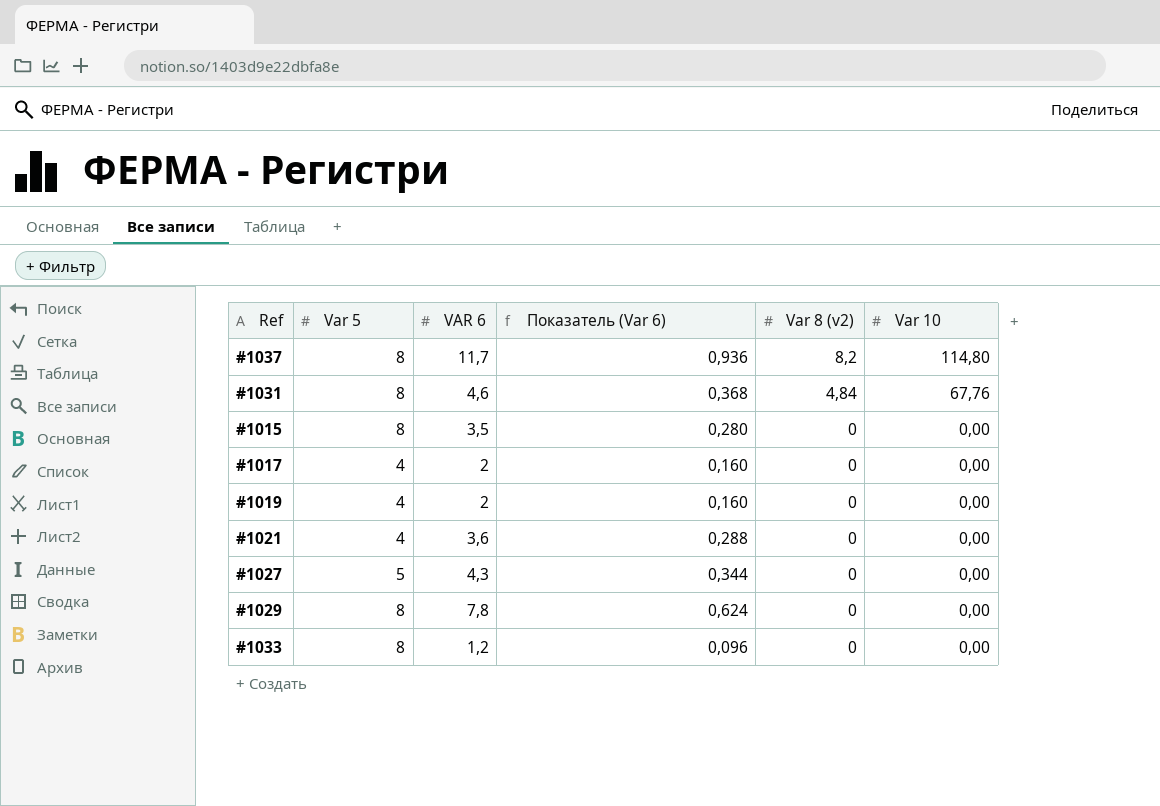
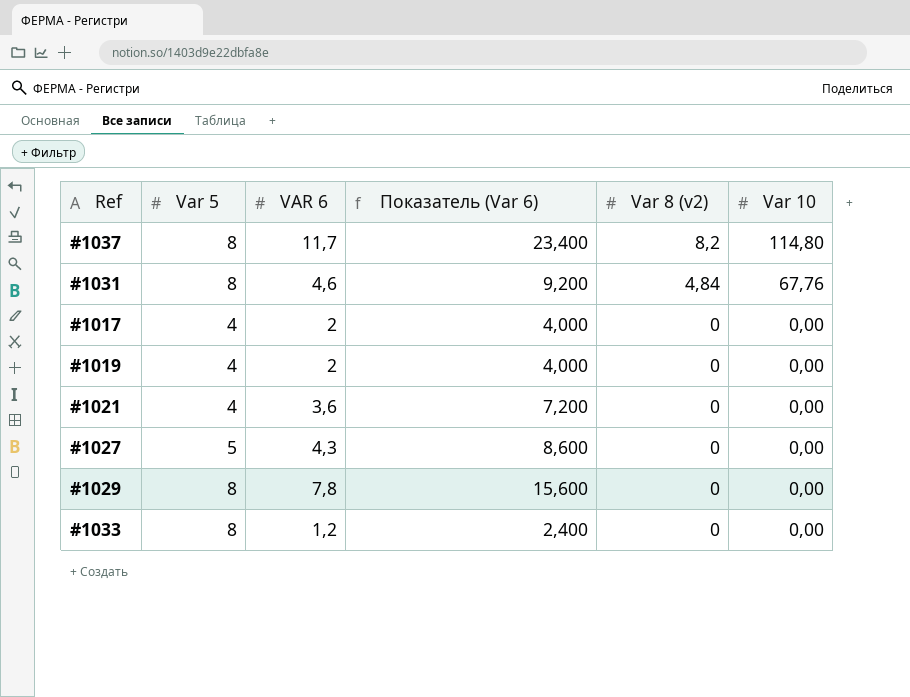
column Показатель (Var 6) | formula: [VAR 6] * 0,08 -> [VAR 6] * 2
row #1015: 8 | 3,5 | 0,280 | 0 | 0,00 -> none

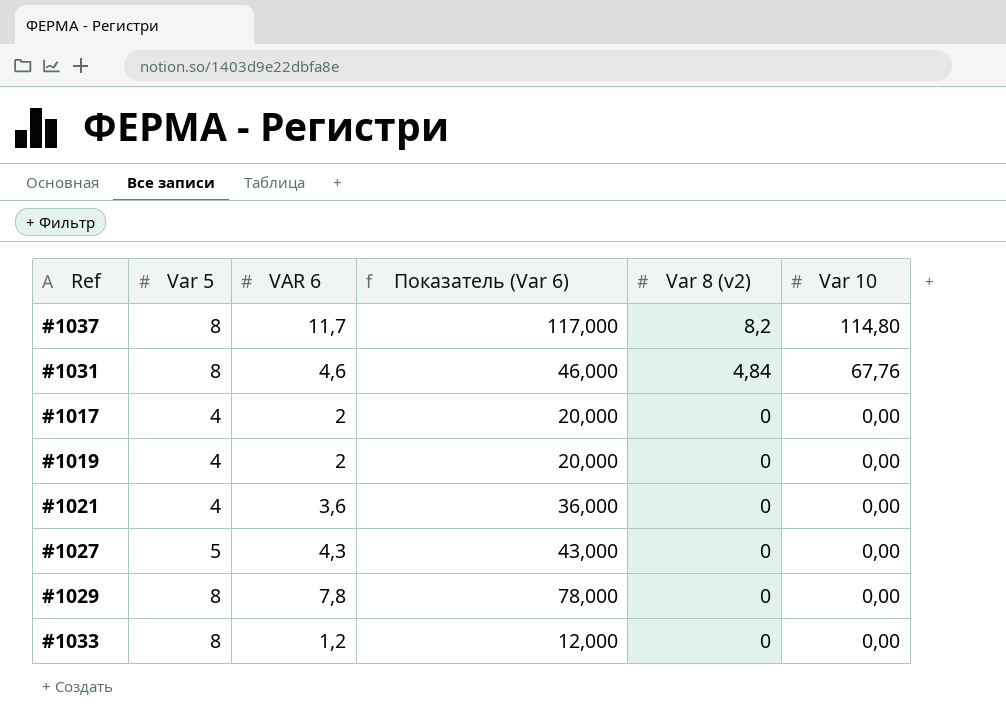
column Показатель (Var 6) | formula: [VAR 6] * 2 -> [VAR 6] * 10

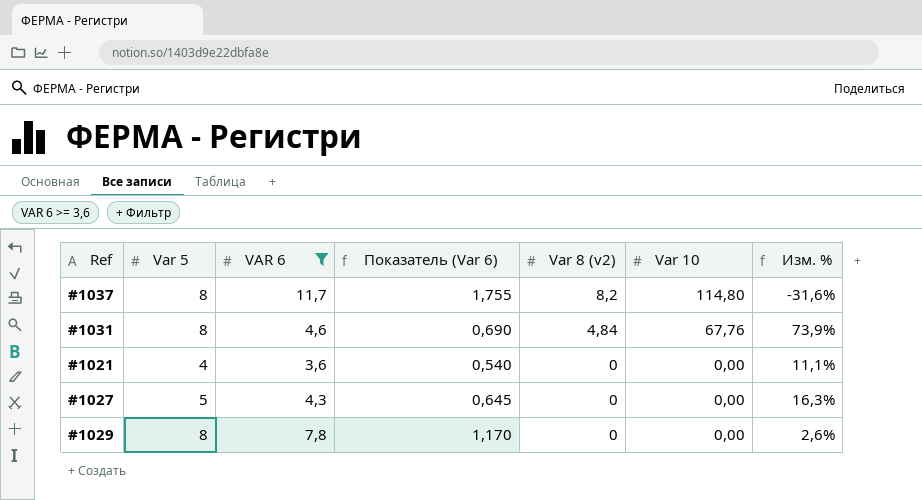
filter: none -> VAR 6 >= 3,6
column Показатель (Var 6) | formula: [VAR 6] * 10 -> [VAR 6] * 0,15
column Изм. % | formula: none -> ([Var 5] - [VAR 6]) / [VAR 6]

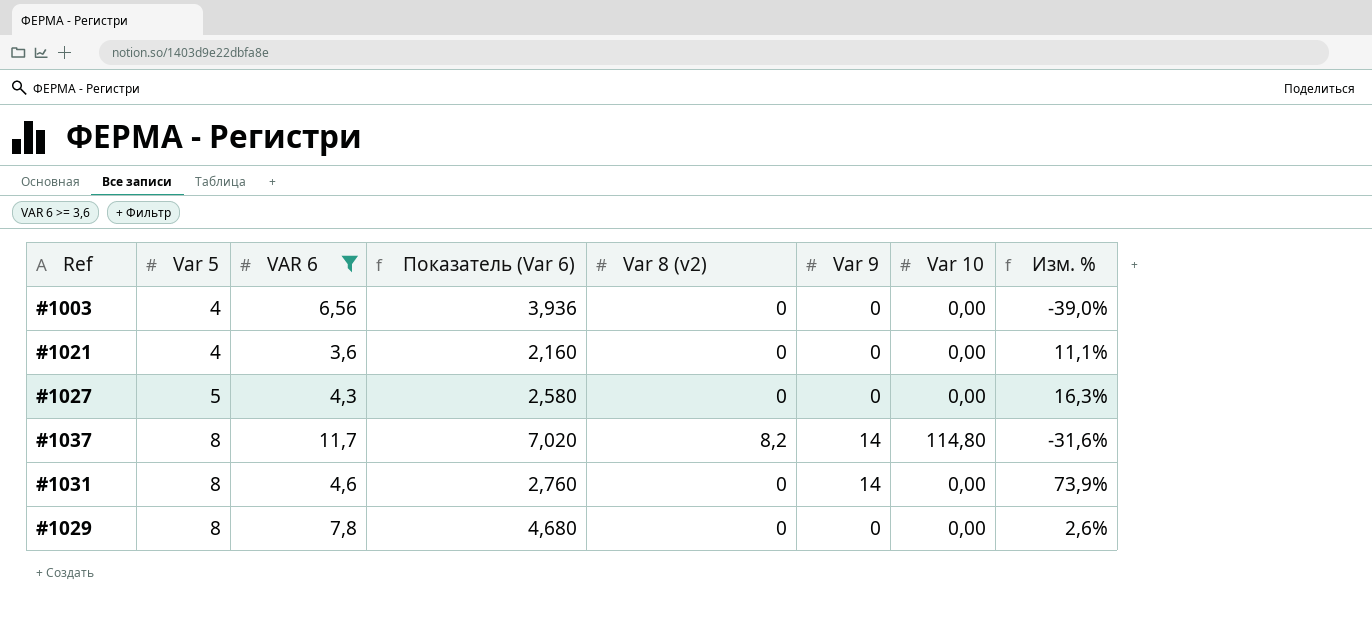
row order: Var 8 (v2) descending -> Var 5 ascending
column Показатель (Var 6) | formula: [VAR 6] * 0,15 -> [VAR 6] * 0,6
column Var 9 | position: none -> 6
row #1003: none -> 4 | 6,56 | 3,936 | 0 | 0 | 0,00 | -39,0%
#1031 | Var 8 (v2): 4,84 -> 0
#1031 | Var 10: 67,76 -> 0,00

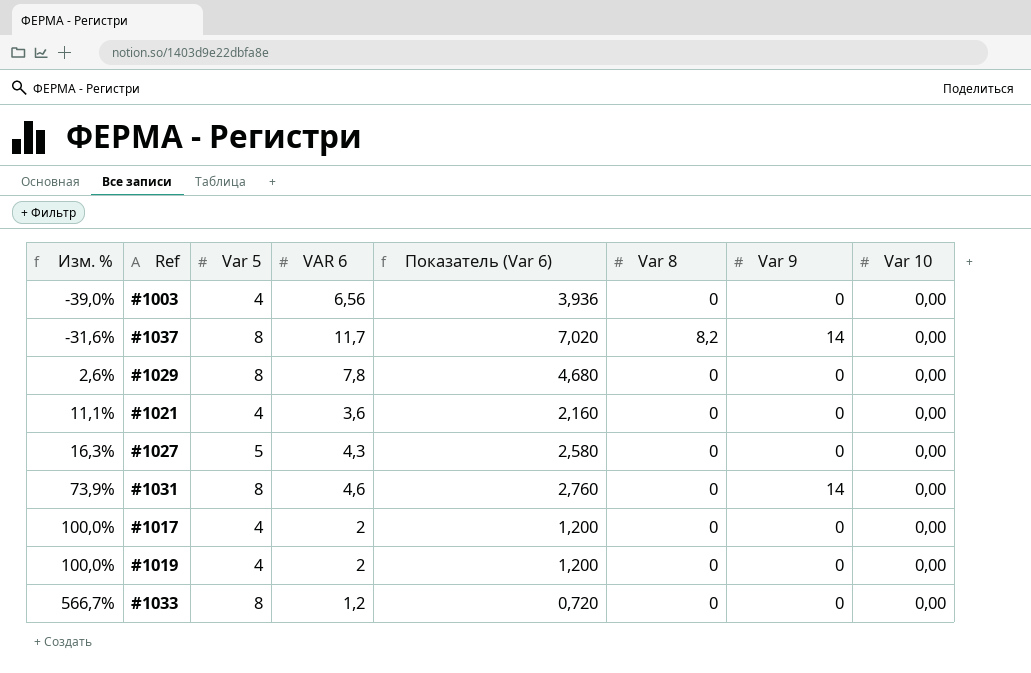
filter: VAR 6 >= 3,6 -> none
row order: Var 5 ascending -> Изм. % ascending
column Изм. % | position: 8 -> 1
column name: Var 8 (v2) -> Var 8
#1037 | Var 10: 114,80 -> 0,00

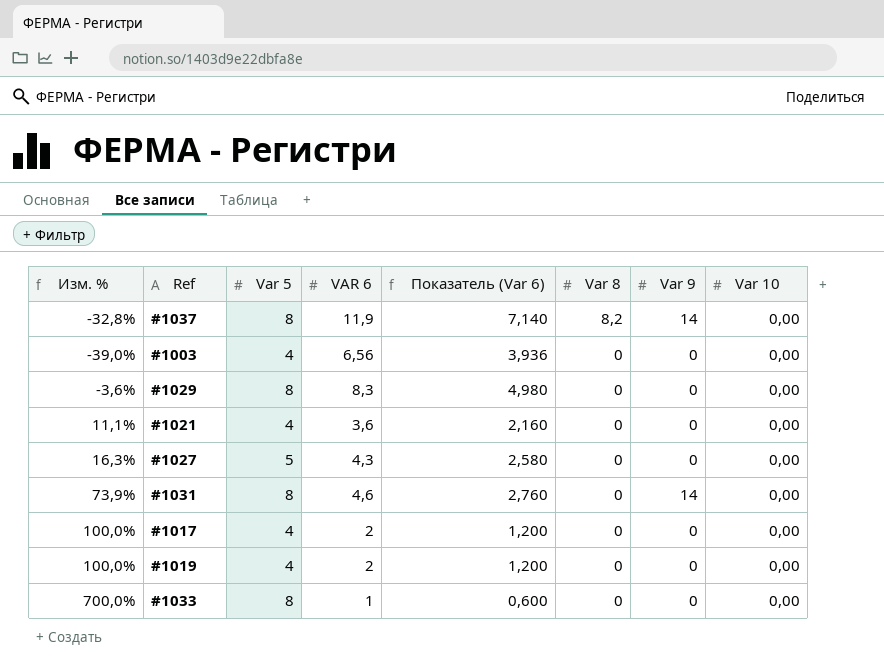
row order: Изм. % ascending -> Var 8 descending
#1037 | Изм. %: -31,6% -> -32,8%
#1037 | VAR 6: 11,7 -> 11,9
#1037 | Показатель (Var 6): 7,020 -> 7,140
#1029 | Изм. %: 2,6% -> -3,6%
#1029 | VAR 6: 7,8 -> 8,3
#1029 | Показатель (Var 6): 4,680 -> 4,980
#1033 | Изм. %: 566,7% -> 700,0%
#1033 | VAR 6: 1,2 -> 1
#1033 | Показатель (Var 6): 0,720 -> 0,600

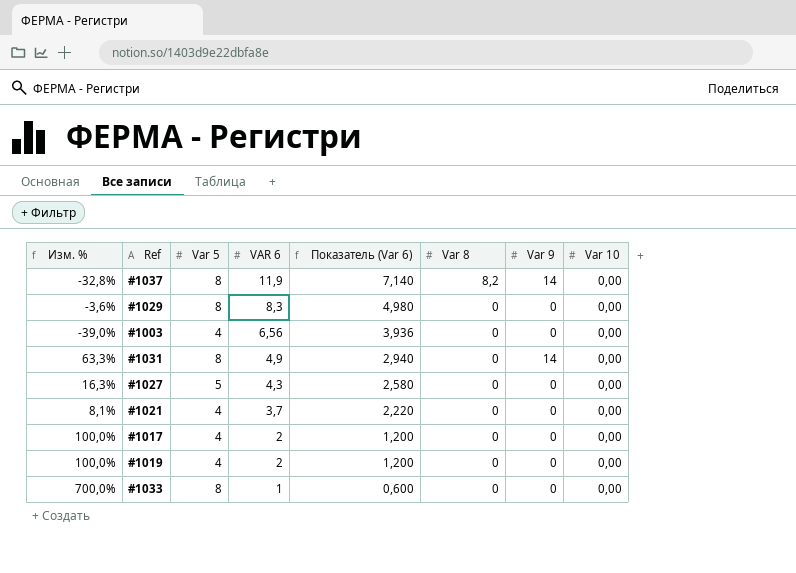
row order: Var 8 descending -> VAR 6 descending
#1031 | Изм. %: 73,9% -> 63,3%
#1031 | VAR 6: 4,6 -> 4,9
#1031 | Показатель (Var 6): 2,760 -> 2,940
#1021 | Изм. %: 11,1% -> 8,1%
#1021 | VAR 6: 3,6 -> 3,7
#1021 | Показатель (Var 6): 2,160 -> 2,220

